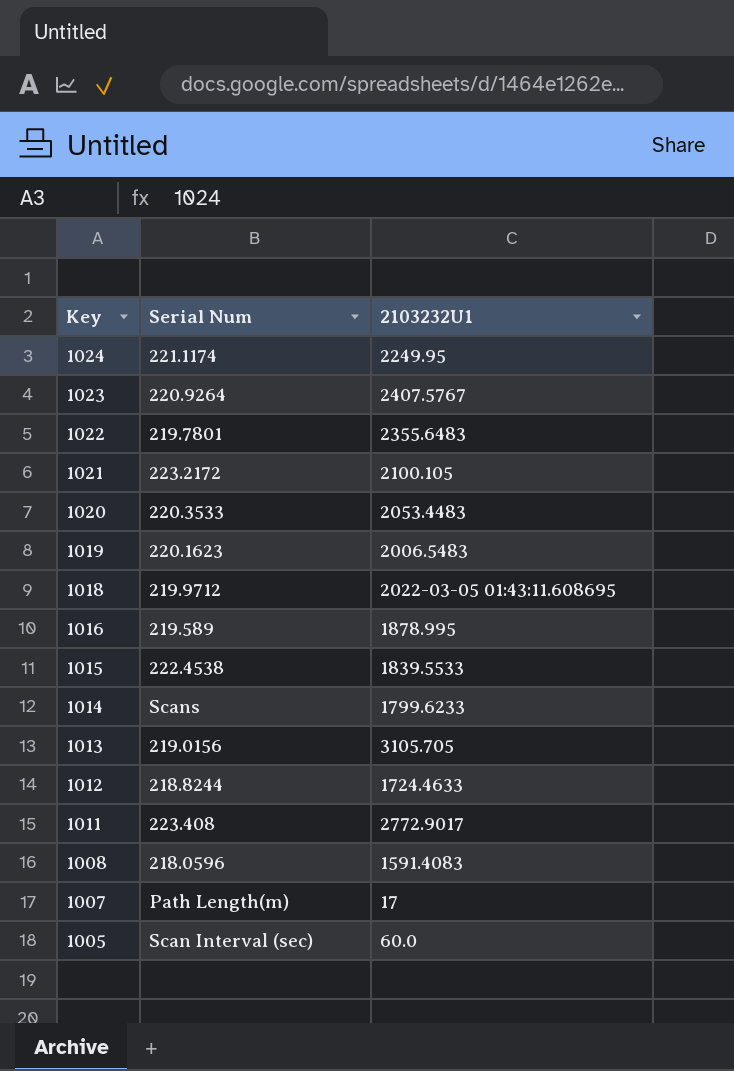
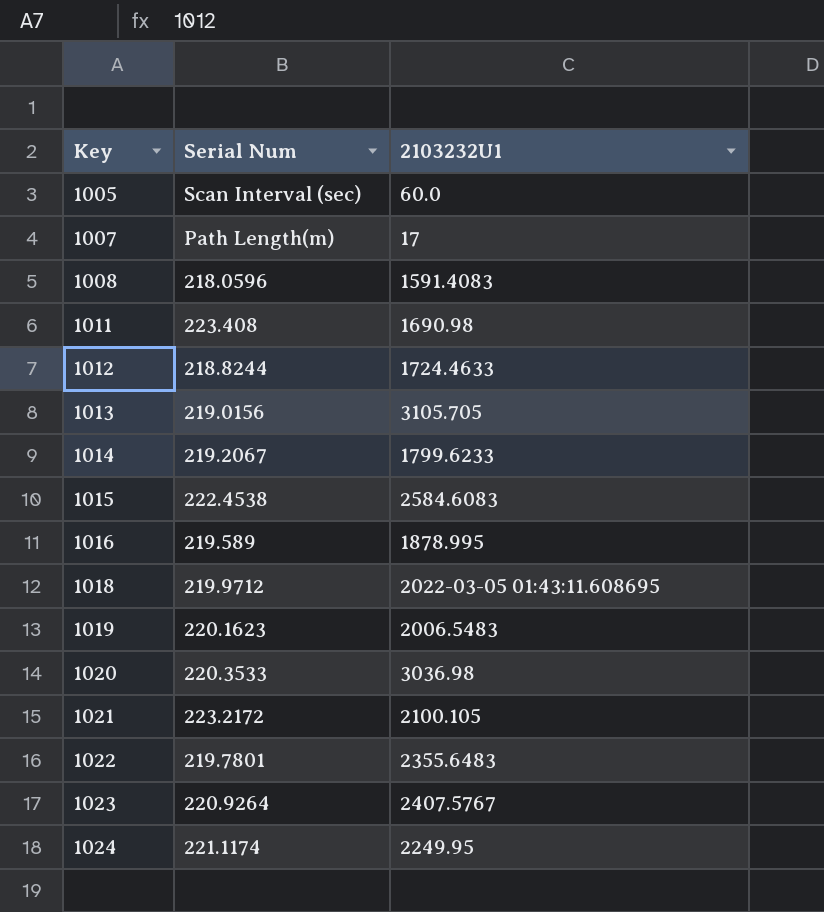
row order: Key descending -> Key ascending
1011 | 2103232U1: 2772.9017 -> 1690.98
1014 | Serial Num: Scans -> 219.2067
1015 | 2103232U1: 1839.5533 -> 2584.6083
1020 | 2103232U1: 2053.4483 -> 3036.98

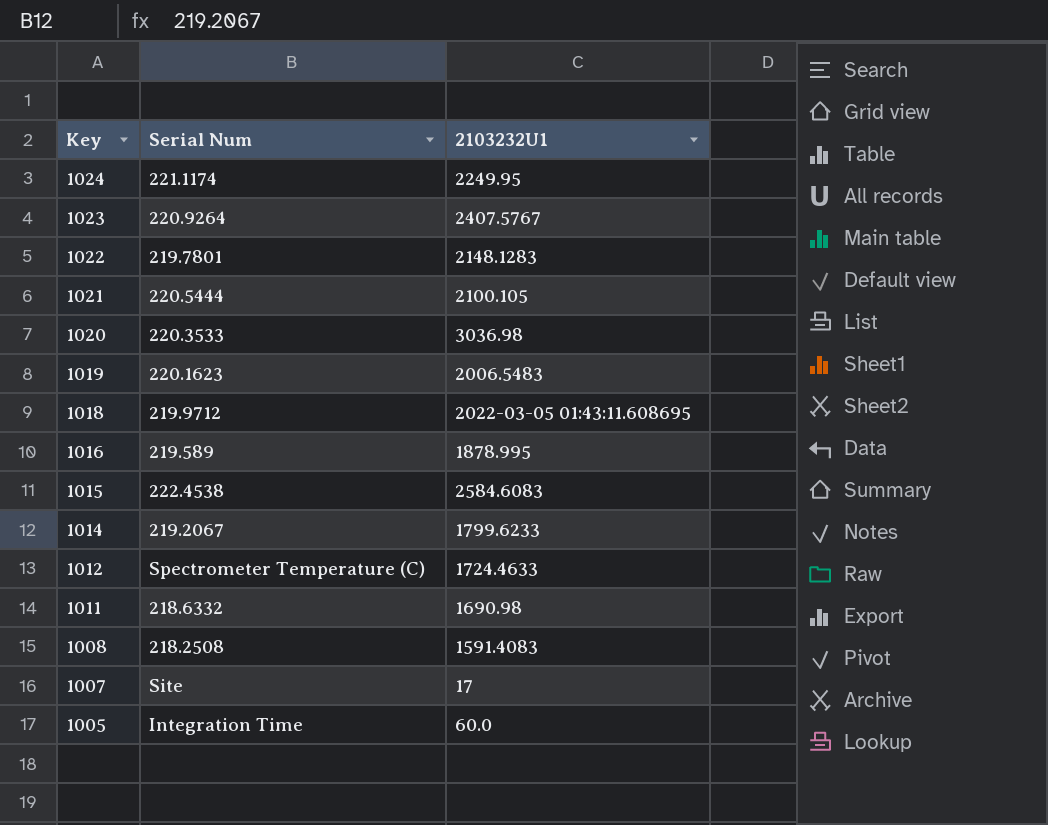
row order: Key ascending -> Key descending
row 1013: 219.0156 | 3105.705 -> none
1022 | 2103232U1: 2355.6483 -> 2148.1283
1021 | Serial Num: 223.2172 -> 220.5444
1012 | Serial Num: 218.8244 -> Spectrometer Temperature (C)
1011 | Serial Num: 223.408 -> 218.6332
1008 | Serial Num: 218.0596 -> 218.2508
1007 | Serial Num: Path Length(m) -> Site
1005 | Serial Num: Scan Interval (sec) -> Integration Time

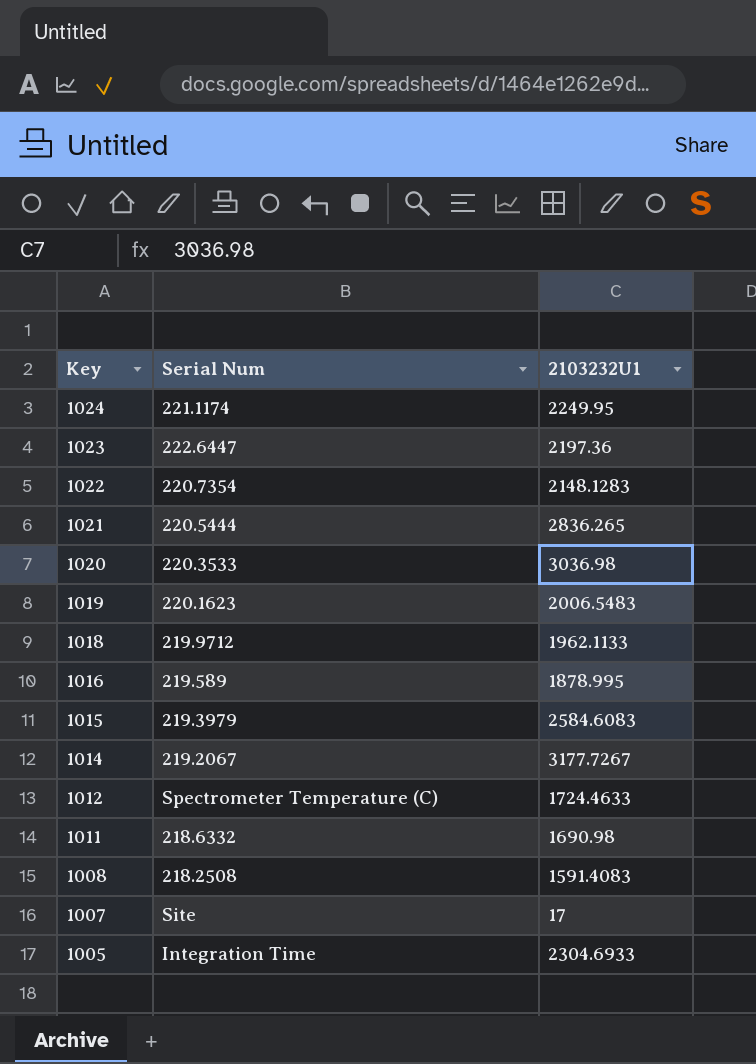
1023 | Serial Num: 220.9264 -> 222.6447
1023 | 2103232U1: 2407.5767 -> 2197.36
1022 | Serial Num: 219.7801 -> 220.7354
1021 | 2103232U1: 2100.105 -> 2836.265
1018 | 2103232U1: 2022-03-05 01:43:11.608695 -> 1962.1133
1015 | Serial Num: 222.4538 -> 219.3979
1014 | 2103232U1: 1799.6233 -> 3177.7267
1005 | 2103232U1: 60.0 -> 2304.6933

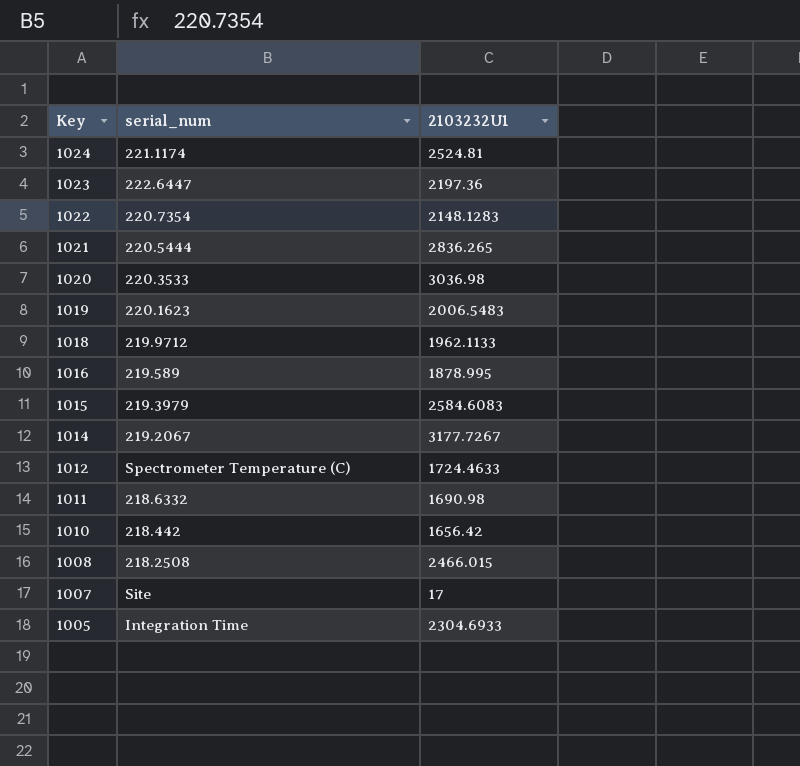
column name: Serial Num -> serial_num
1024 | 2103232U1: 2249.95 -> 2524.81
row 1010: none -> 218.442 | 1656.42
1008 | 2103232U1: 1591.4083 -> 2466.015

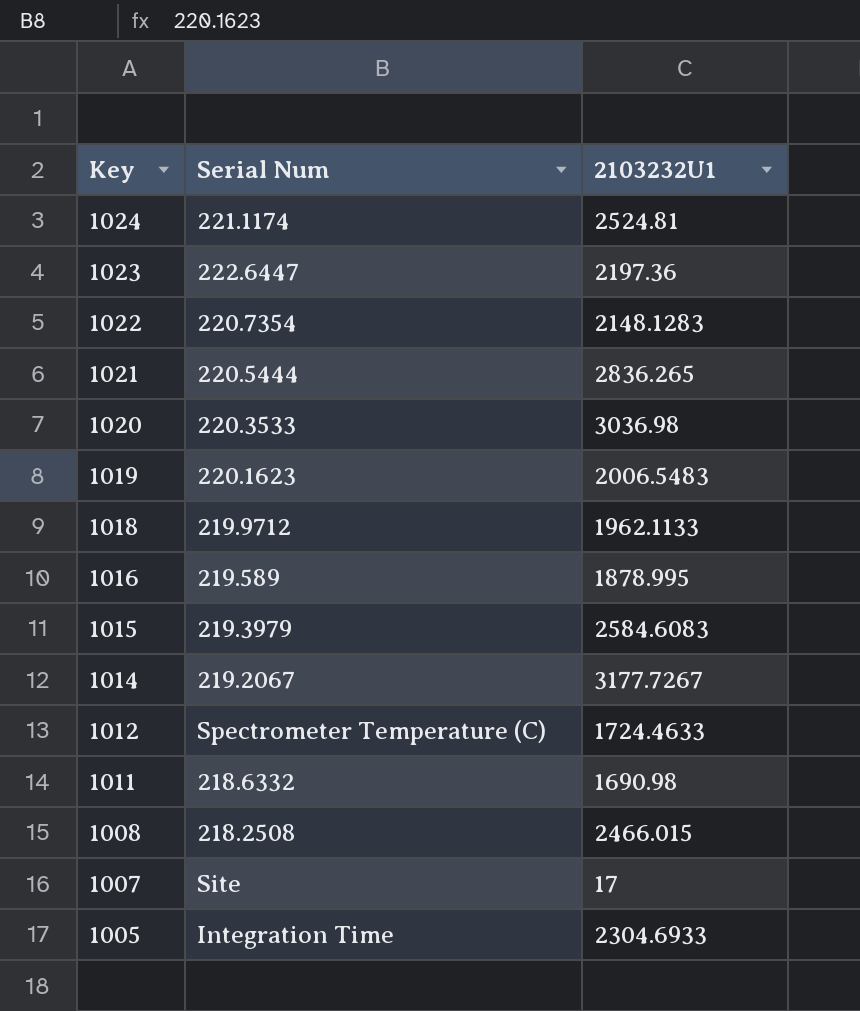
column name: serial_num -> Serial Num
row 1010: 218.442 | 1656.42 -> none

